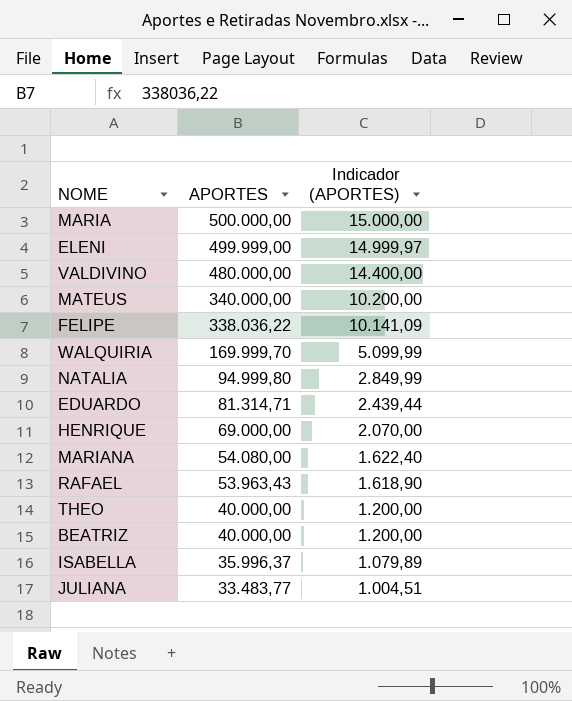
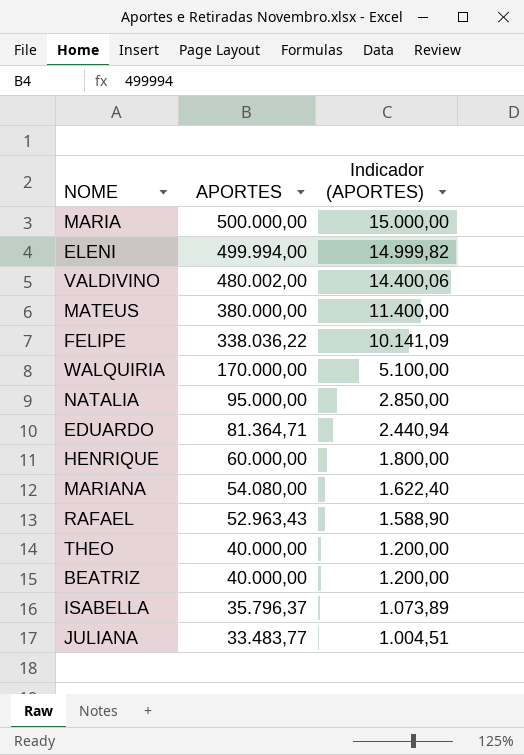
ELENI | APORTES: 499.999,00 -> 499.994,00
ELENI | Indicador (APORTES): 14.999,97 -> 14.999,82
VALDIVINO | APORTES: 480.000,00 -> 480.002,00
VALDIVINO | Indicador (APORTES): 14.400,00 -> 14.400,06
MATEUS | APORTES: 340.000,00 -> 380.000,00
MATEUS | Indicador (APORTES): 10.200,00 -> 11.400,00
WALQUIRIA | APORTES: 169.999,70 -> 170.000,00
WALQUIRIA | Indicador (APORTES): 5.099,99 -> 5.100,00
NATALIA | APORTES: 94.999,80 -> 95.000,00
NATALIA | Indicador (APORTES): 2.849,99 -> 2.850,00
EDUARDO | APORTES: 81.314,71 -> 81.364,71
EDUARDO | Indicador (APORTES): 2.439,44 -> 2.440,94
HENRIQUE | APORTES: 69.000,00 -> 60.000,00
HENRIQUE | Indicador (APORTES): 2.070,00 -> 1.800,00
RAFAEL | APORTES: 53.963,43 -> 52.963,43
RAFAEL | Indicador (APORTES): 1.618,90 -> 1.588,90
ISABELLA | APORTES: 35.996,37 -> 35.796,37
ISABELLA | Indicador (APORTES): 1.079,89 -> 1.073,89

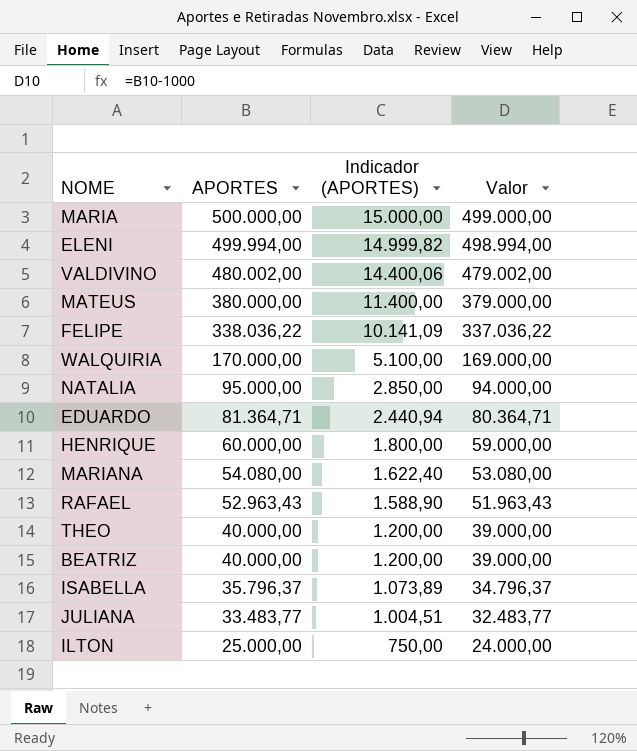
column Valor | formula: none -> [APORTES] - 1000
row ILTON: none -> 25.000,00 | 750,00 | 24.000,00

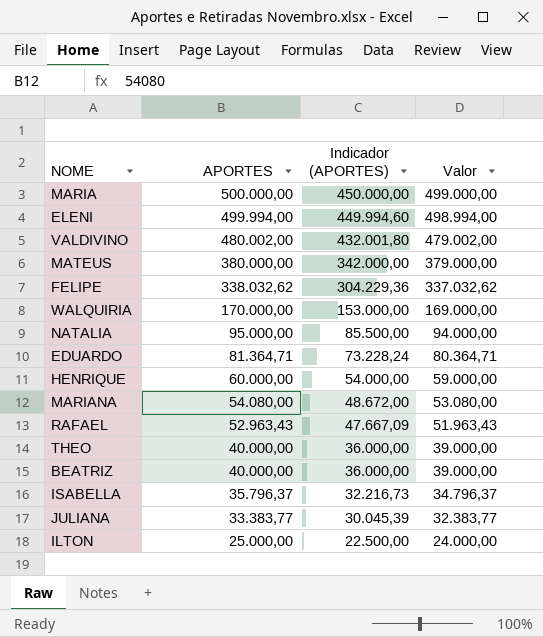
column Indicador (APORTES) | formula: [APORTES] * 0,03 -> [APORTES] * 0,9
FELIPE | APORTES: 338.036,22 -> 338.032,62
FELIPE | Valor: 337.036,22 -> 337.032,62
JULIANA | APORTES: 33.483,77 -> 33.383,77
JULIANA | Valor: 32.483,77 -> 32.383,77

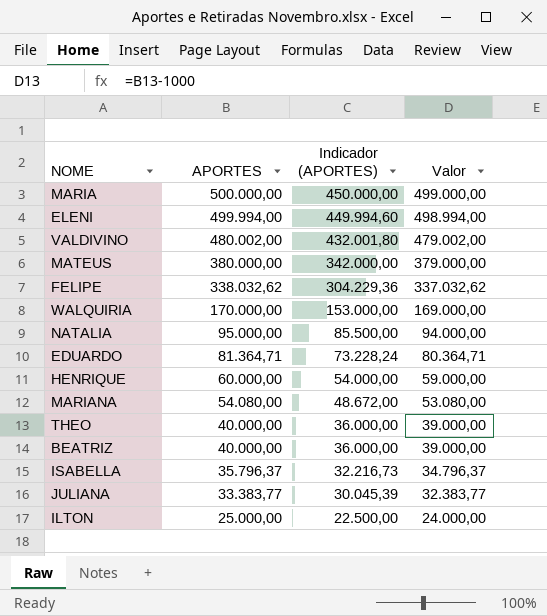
row RAFAEL: 52.963,43 | 47.667,09 | 51.963,43 -> none

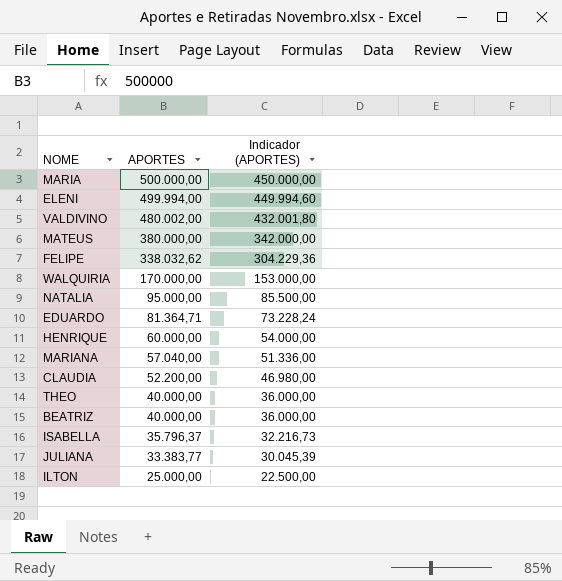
column Valor | formula: [APORTES] - 1000 -> none
MARIANA | APORTES: 54.080,00 -> 57.040,00
MARIANA | Indicador (APORTES): 48.672,00 -> 51.336,00
row CLAUDIA: none -> 52.200,00 | 46.980,00

